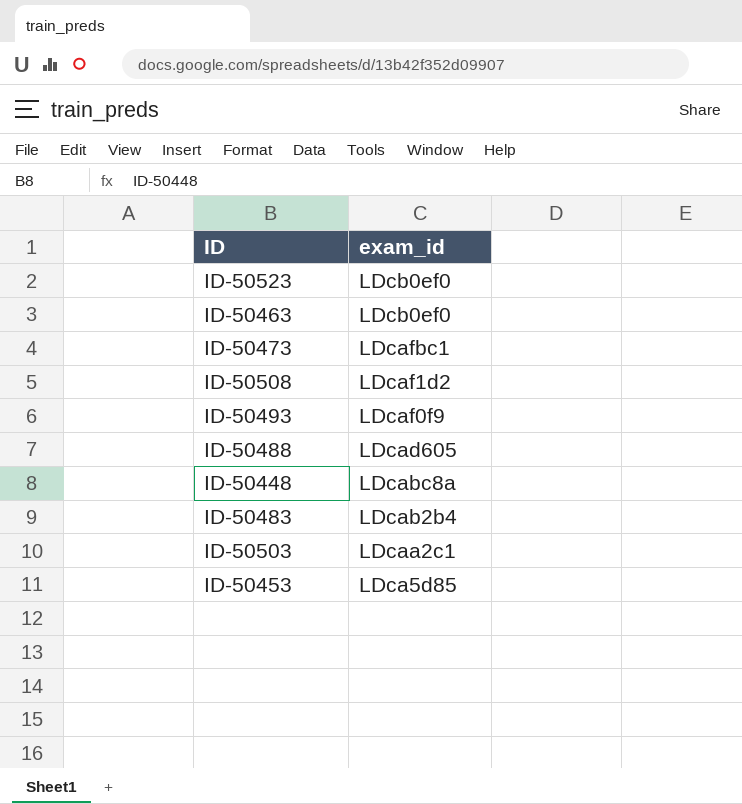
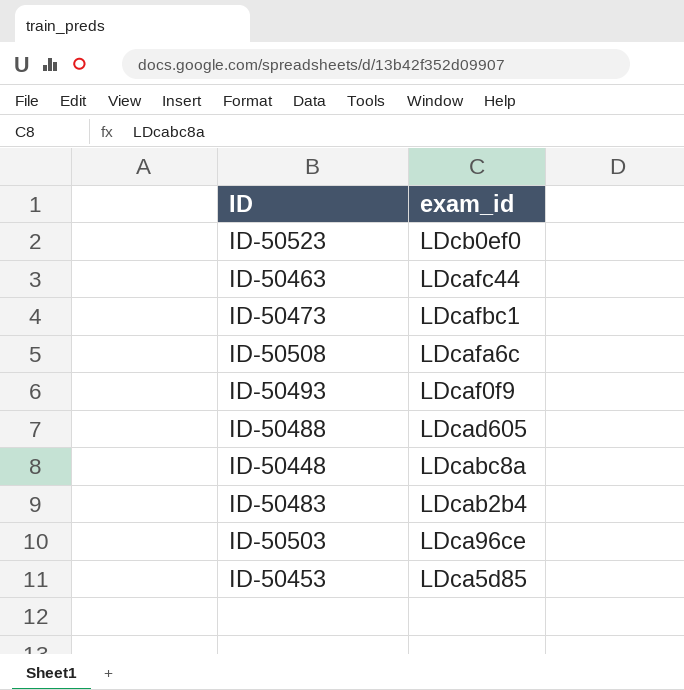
ID-50463 | exam_id: LDcb0ef0 -> LDcafc44
ID-50508 | exam_id: LDcaf1d2 -> LDcafa6c
ID-50503 | exam_id: LDcaa2c1 -> LDca96ce

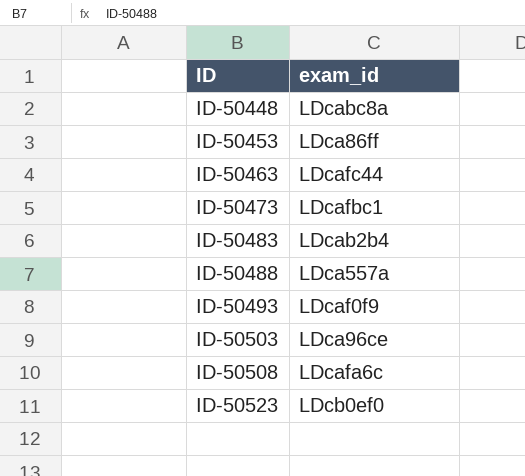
row order: exam_id descending -> ID ascending
ID-50453 | exam_id: LDca5d85 -> LDca86ff
ID-50488 | exam_id: LDcad605 -> LDca557a

